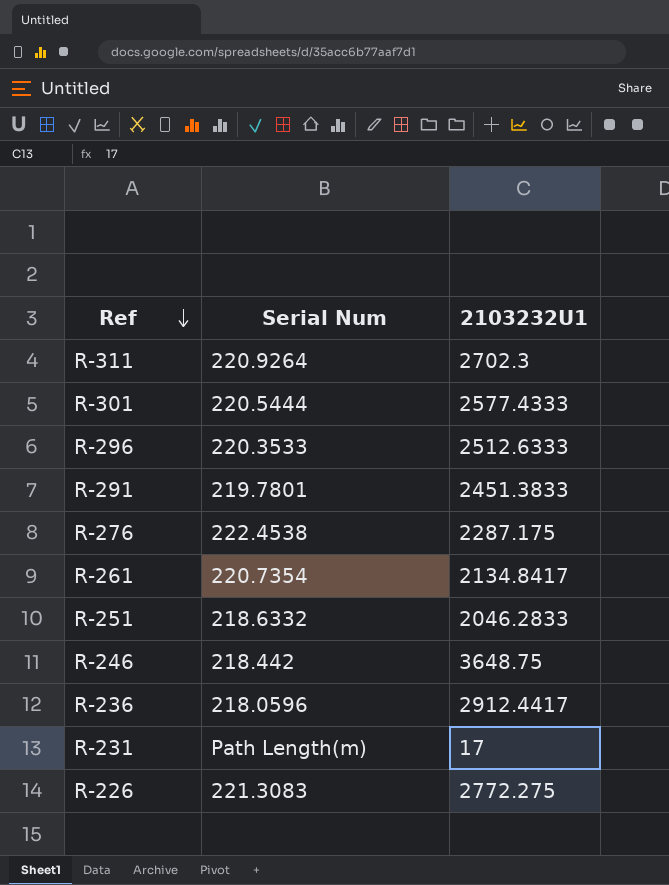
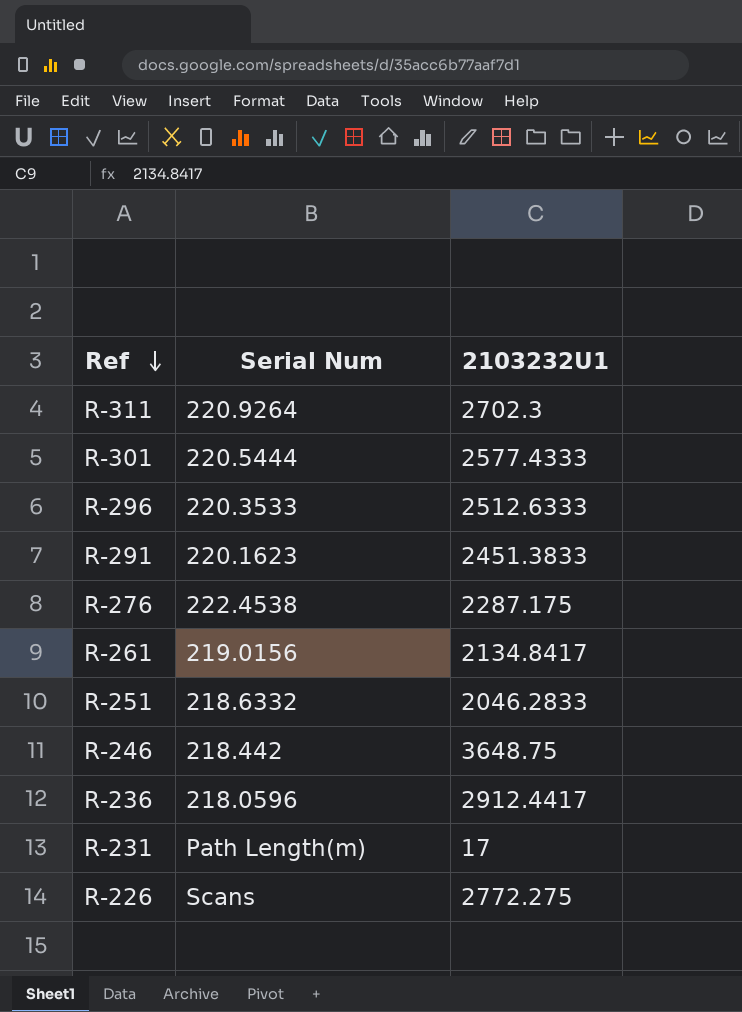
R-291 | Serial Num: 219.7801 -> 220.1623
R-261 | Serial Num: 220.7354 -> 219.0156
R-226 | Serial Num: 221.3083 -> Scans

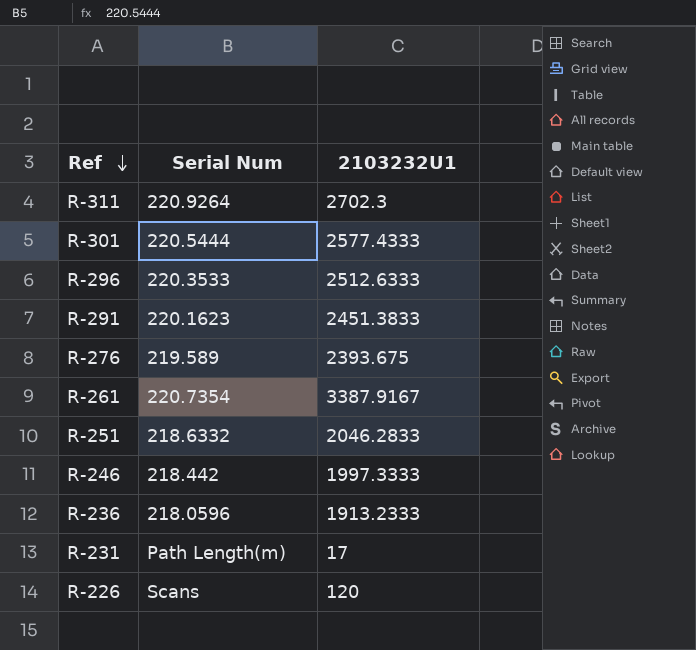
R-276 | Serial Num: 222.4538 -> 219.589
R-276 | 2103232U1: 2287.175 -> 2393.675
R-261 | Serial Num: 219.0156 -> 220.7354
R-261 | 2103232U1: 2134.8417 -> 3387.9167
R-246 | 2103232U1: 3648.75 -> 1997.3333
R-236 | 2103232U1: 2912.4417 -> 1913.2333
R-226 | 2103232U1: 2772.275 -> 120

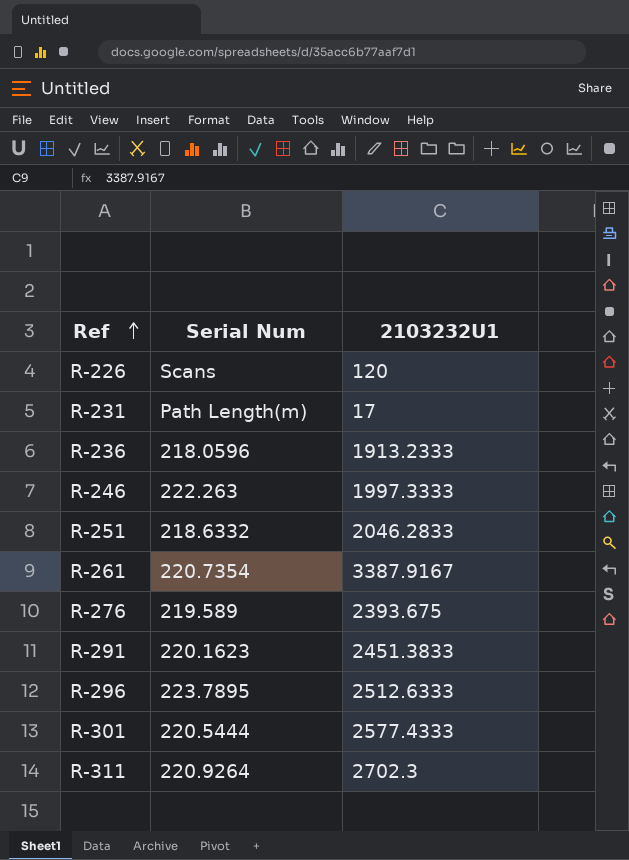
row order: Ref descending -> Ref ascending
R-246 | Serial Num: 218.442 -> 222.263
R-296 | Serial Num: 220.3533 -> 223.7895

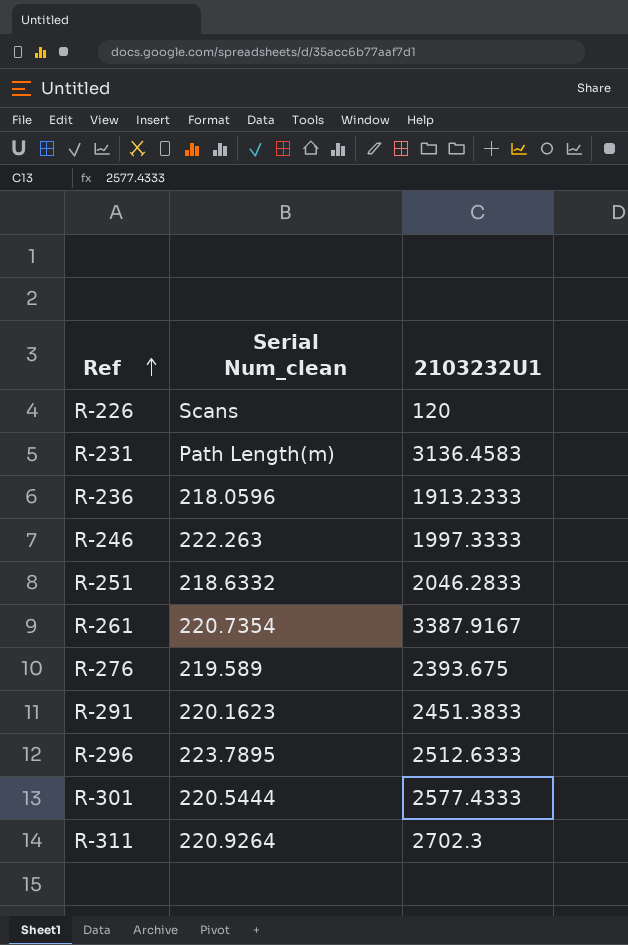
column name: Serial Num -> Serial Num_clean
R-231 | 2103232U1: 17 -> 3136.4583

